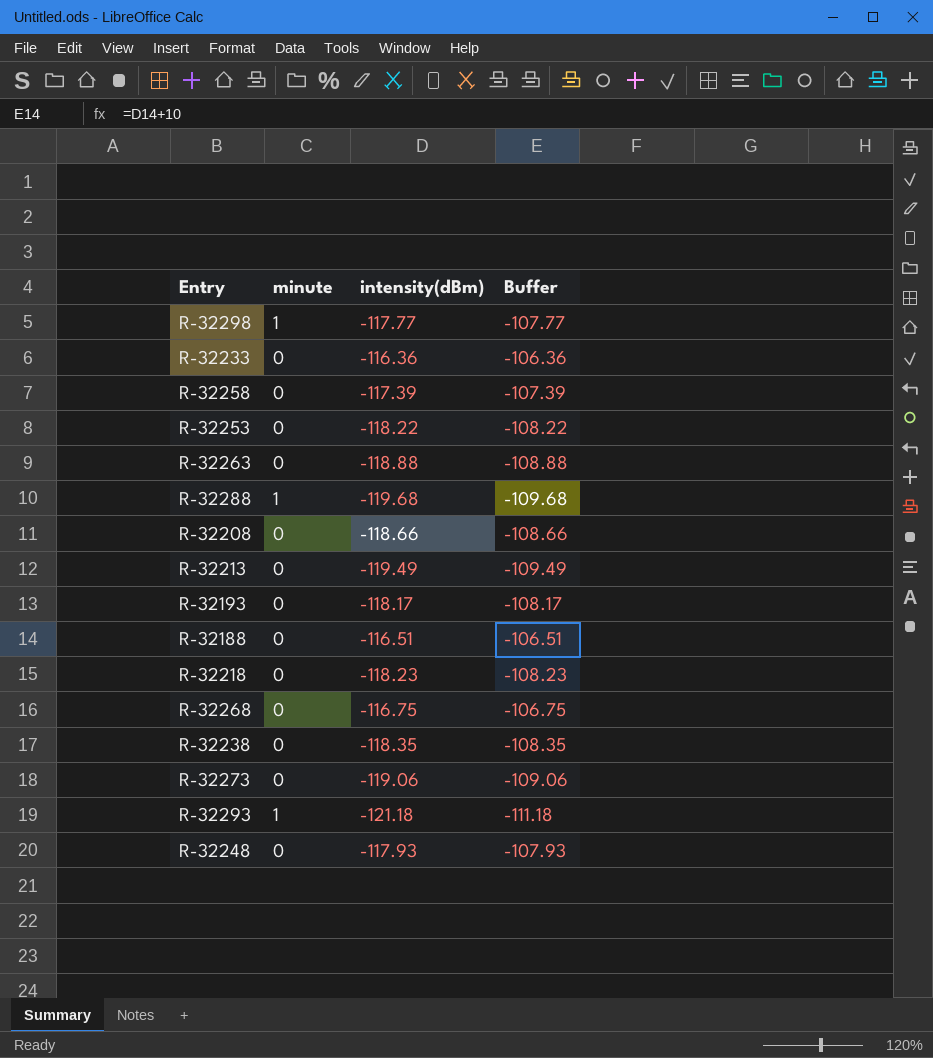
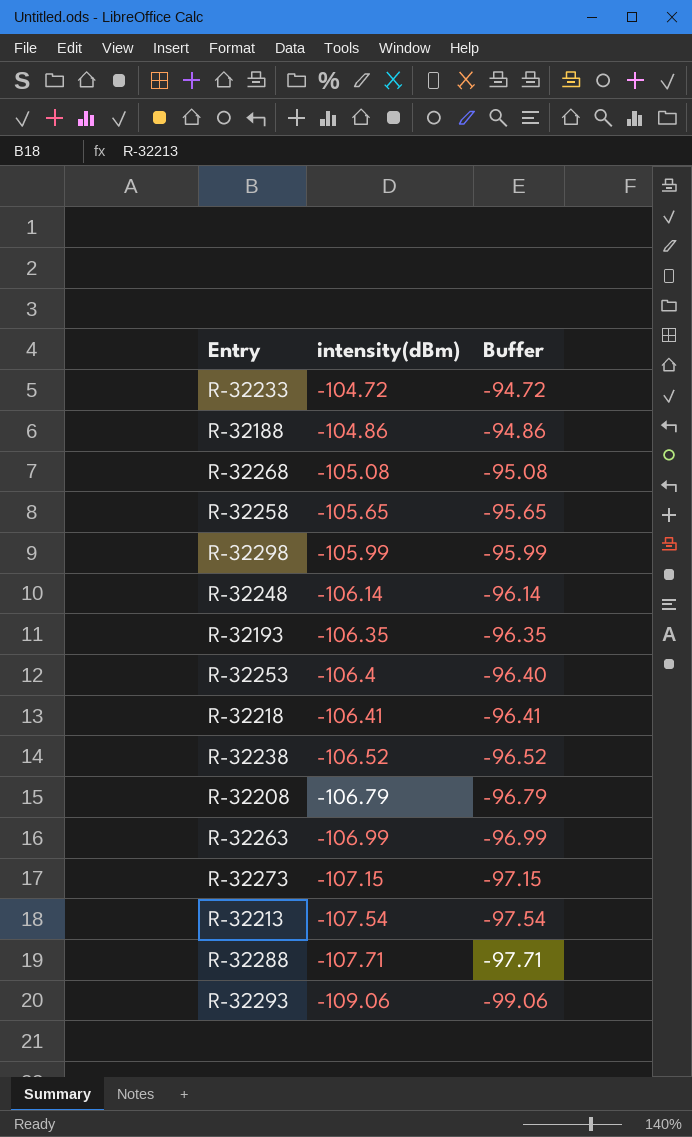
row order: none -> intensity(dBm) descending
column minute | position: 2 -> none
R-32233 | intensity(dBm): -116.36 -> -104.72
R-32233 | Buffer: -106.36 -> -94.72
R-32188 | intensity(dBm): -116.51 -> -104.86
R-32188 | Buffer: -106.51 -> -94.86
R-32268 | intensity(dBm): -116.75 -> -105.08
R-32268 | Buffer: -106.75 -> -95.08
R-32258 | intensity(dBm): -117.39 -> -105.65
R-32258 | Buffer: -107.39 -> -95.65
R-32298 | intensity(dBm): -117.77 -> -105.99
R-32298 | Buffer: -107.77 -> -95.99
R-32248 | intensity(dBm): -117.93 -> -106.14
R-32248 | Buffer: -107.93 -> -96.14
R-32193 | intensity(dBm): -118.17 -> -106.35
R-32193 | Buffer: -108.17 -> -96.35
R-32253 | intensity(dBm): -118.22 -> -106.4
R-32253 | Buffer: -108.22 -> -96.40
R-32218 | intensity(dBm): -118.23 -> -106.41
R-32218 | Buffer: -108.23 -> -96.41
R-32238 | intensity(dBm): -118.35 -> -106.52
R-32238 | Buffer: -108.35 -> -96.52
R-32208 | intensity(dBm): -118.66 -> -106.79
R-32208 | Buffer: -108.66 -> -96.79
R-32263 | intensity(dBm): -118.88 -> -106.99
R-32263 | Buffer: -108.88 -> -96.99
R-32273 | intensity(dBm): -119.06 -> -107.15
R-32273 | Buffer: -109.06 -> -97.15
R-32213 | intensity(dBm): -119.49 -> -107.54
R-32213 | Buffer: -109.49 -> -97.54
R-32288 | intensity(dBm): -119.68 -> -107.71
R-32288 | Buffer: -109.68 -> -97.71
R-32293 | intensity(dBm): -121.18 -> -109.06
R-32293 | Buffer: -111.18 -> -99.06

